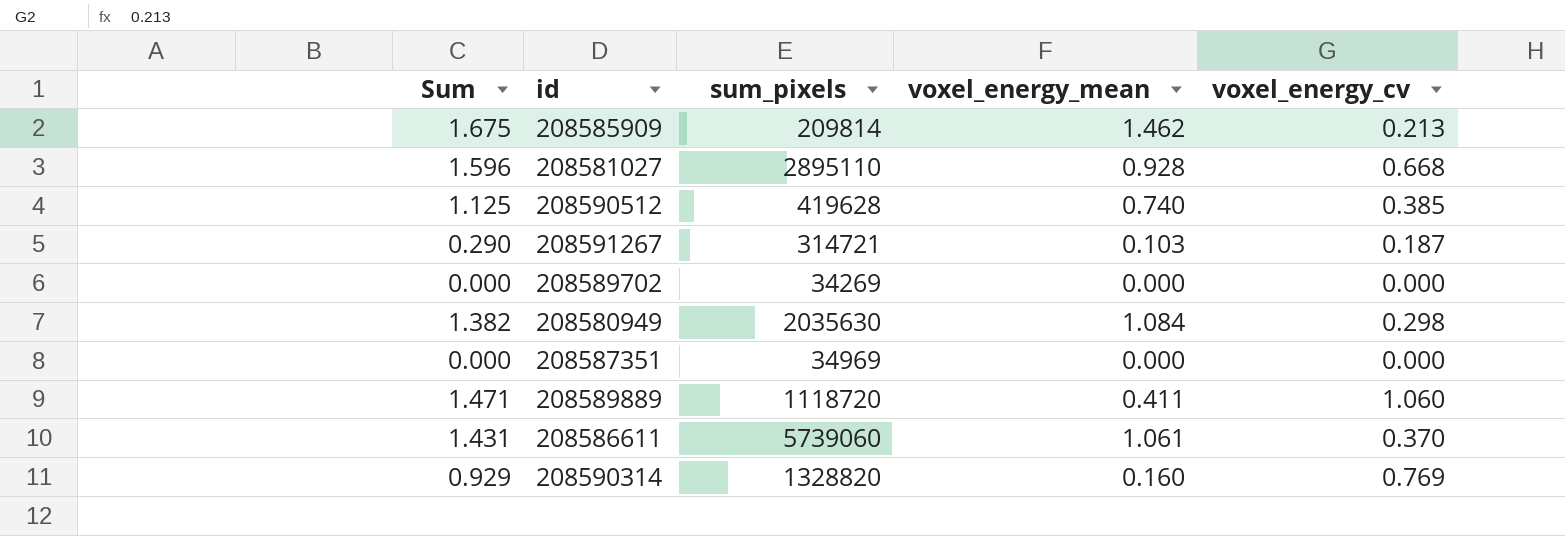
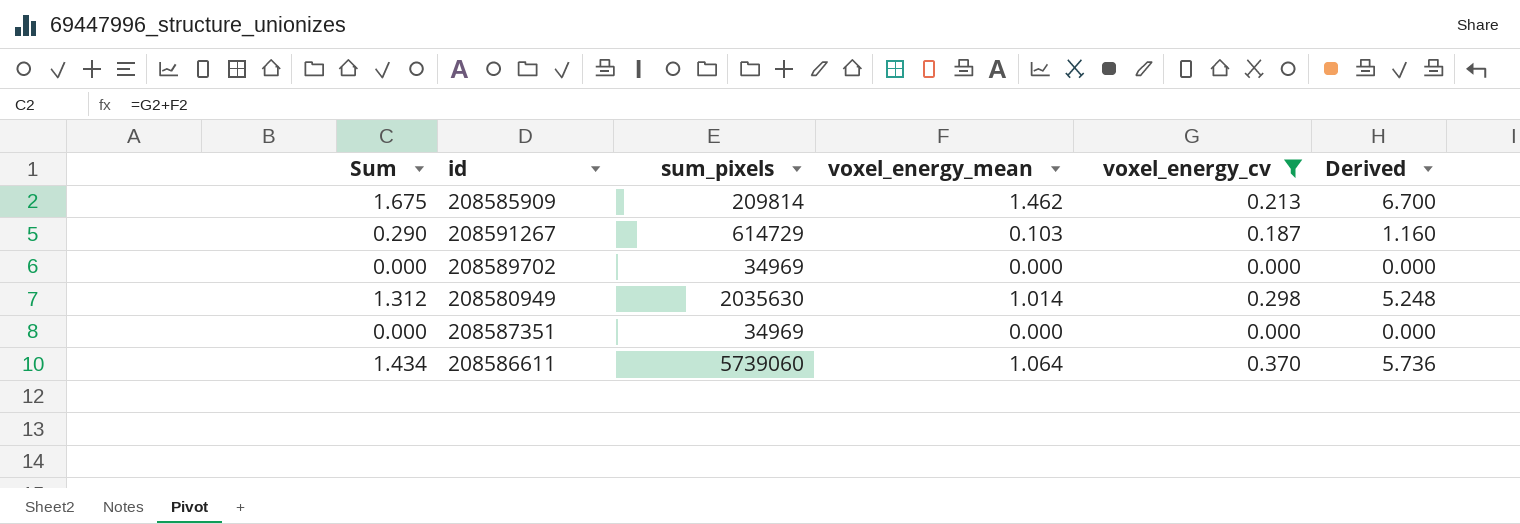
filter: none -> voxel_energy_cv <= 0.370
column Derived | formula: none -> [Sum] * 4
208591267 | sum_pixels: 314721 -> 614729
208589702 | sum_pixels: 34269 -> 34969
208580949 | Sum: 1.382 -> 1.312
208580949 | voxel_energy_mean: 1.084 -> 1.014
208586611 | Sum: 1.431 -> 1.434
208586611 | voxel_energy_mean: 1.061 -> 1.064

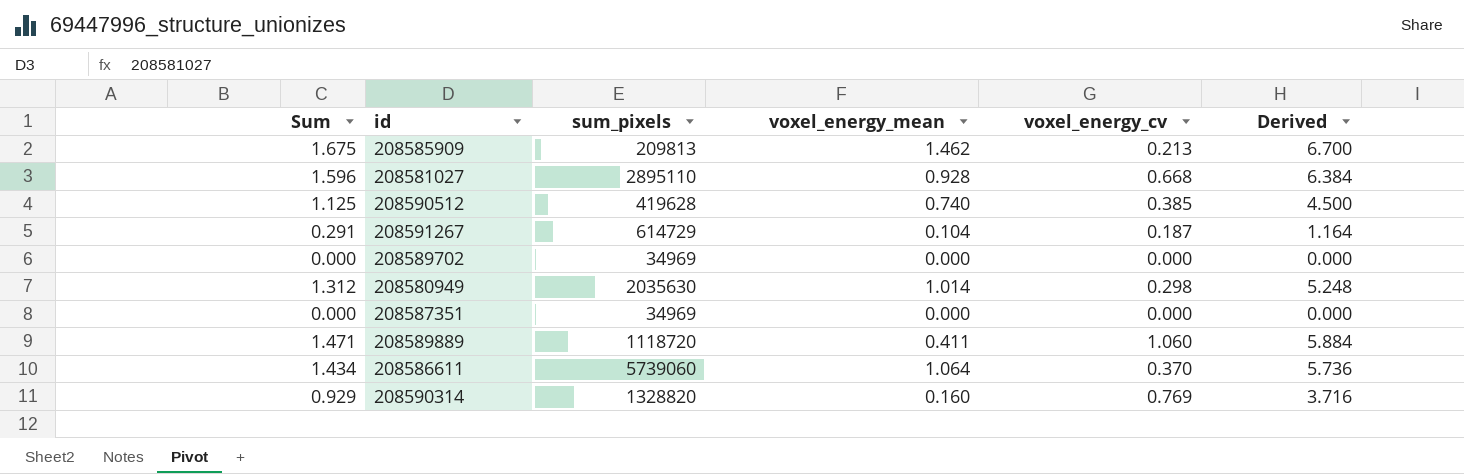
filter: voxel_energy_cv <= 0.370 -> none
208585909 | sum_pixels: 209814 -> 209813
208591267 | Sum: 0.290 -> 0.291
208591267 | voxel_energy_mean: 0.103 -> 0.104
208591267 | Derived: 1.160 -> 1.164

